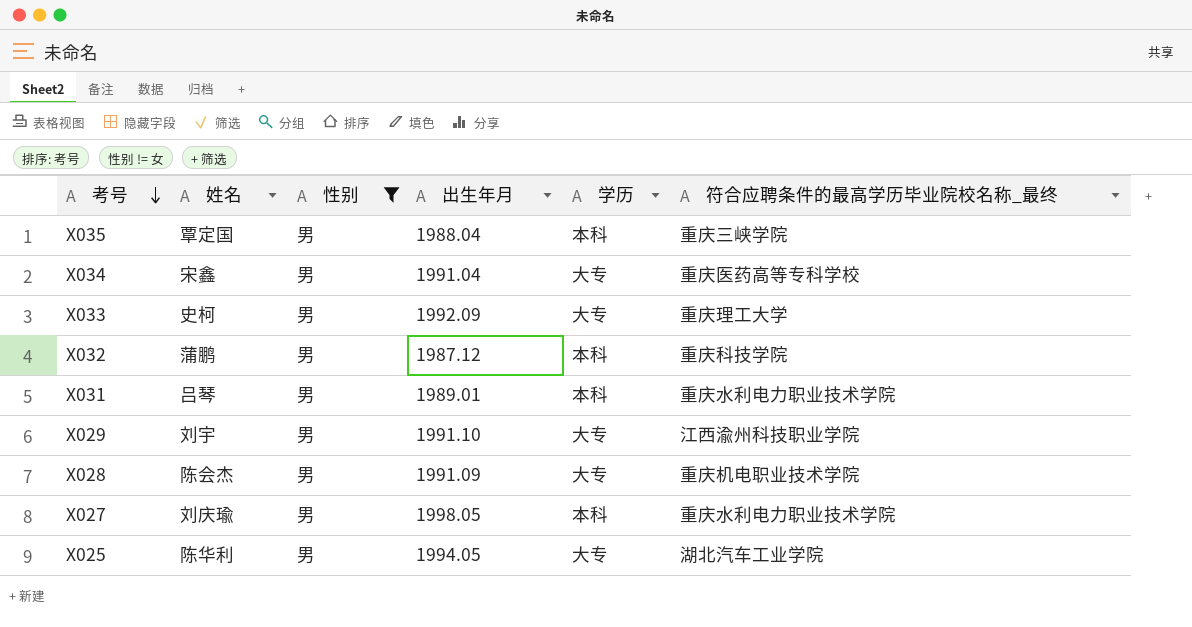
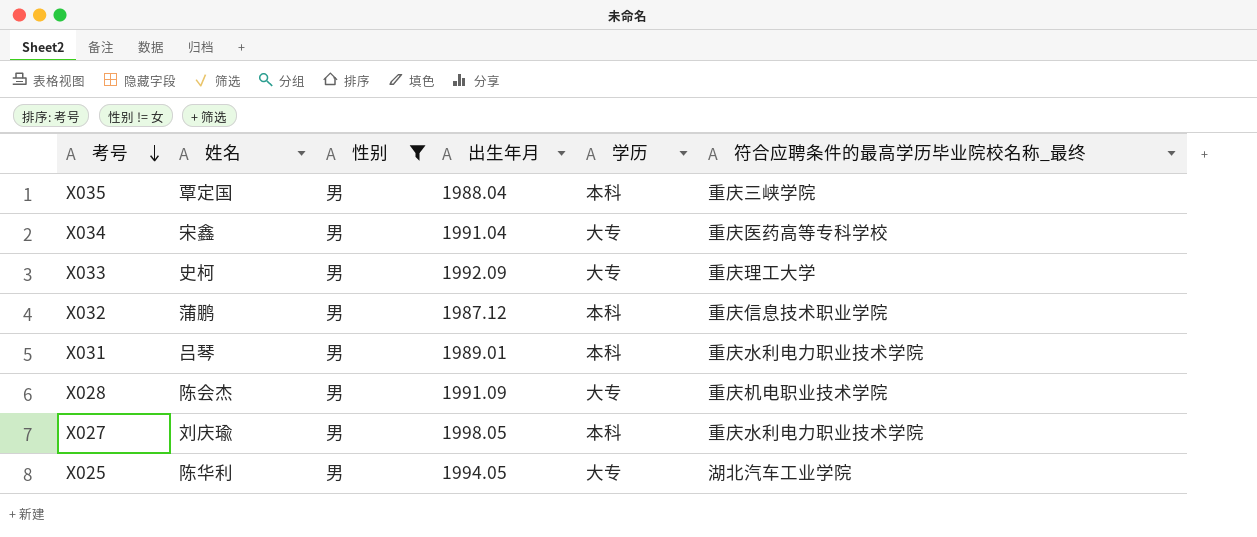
row X029: 刘宇 | 男 | 1991.10 | 大专 | 江西渝州科技职业学院 -> none
X032 | 符合应聘条件的最高学历毕业院校名称_最终: 重庆科技学院 -> 重庆信息技术职业学院

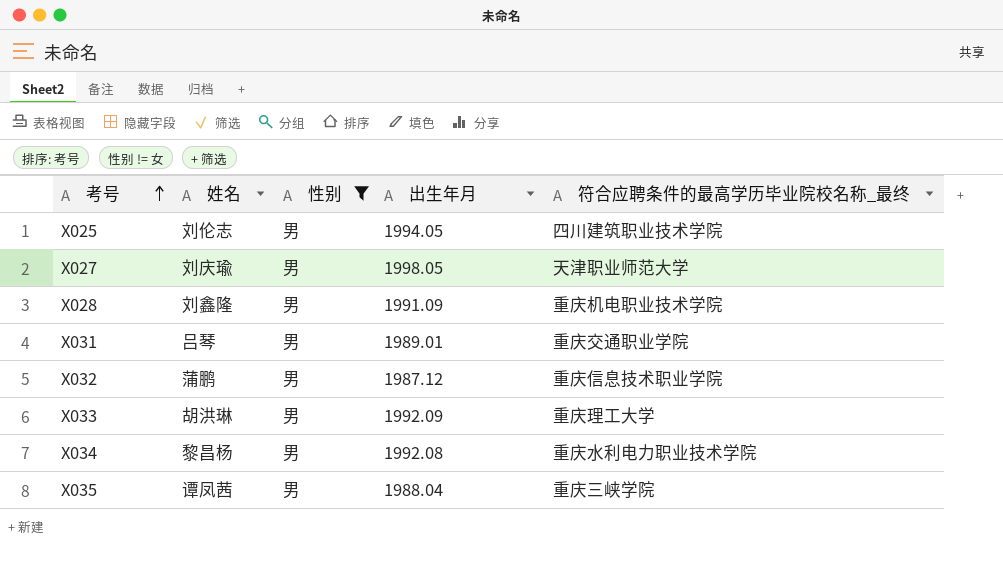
row order: 考号 descending -> 考号 ascending
column 学历 | position: 5 -> none
X025 | 姓名: 陈华利 -> 刘伦志
X025 | 符合应聘条件的最高学历毕业院校名称_最终: 湖北汽车工业学院 -> 四川建筑职业技术学院
X027 | 符合应聘条件的最高学历毕业院校名称_最终: 重庆水利电力职业技术学院 -> 天津职业师范大学
X028 | 姓名: 陈会杰 -> 刘鑫隆
X031 | 符合应聘条件的最高学历毕业院校名称_最终: 重庆水利电力职业技术学院 -> 重庆交通职业学院
X033 | 姓名: 史柯 -> 胡洪琳
X034 | 姓名: 宋鑫 -> 黎昌杨
X034 | 出生年月: 1991.04 -> 1992.08
X034 | 符合应聘条件的最高学历毕业院校名称_最终: 重庆医药高等专科学校 -> 重庆水利电力职业技术学院
X035 | 姓名: 覃定国 -> 谭凤茜

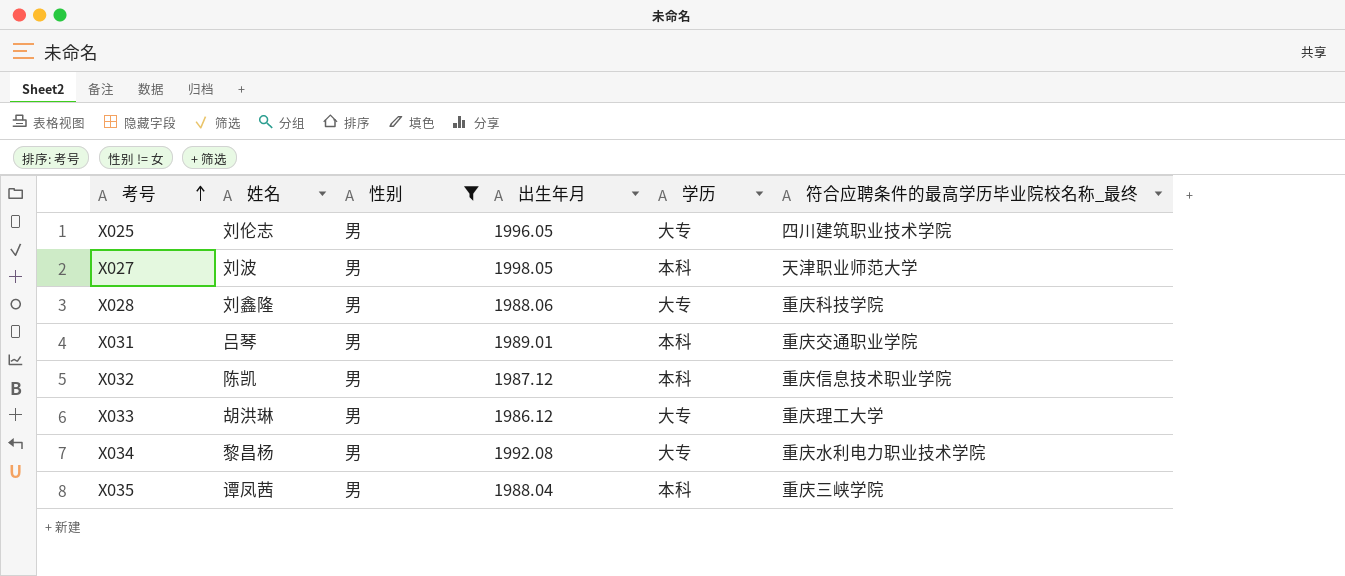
column 学历 | position: none -> 5
X025 | 出生年月: 1994.05 -> 1996.05
X027 | 姓名: 刘庆瑜 -> 刘波
X028 | 出生年月: 1991.09 -> 1988.06
X028 | 符合应聘条件的最高学历毕业院校名称_最终: 重庆机电职业技术学院 -> 重庆科技学院
X032 | 姓名: 蒲鹏 -> 陈凯
X033 | 出生年月: 1992.09 -> 1986.12

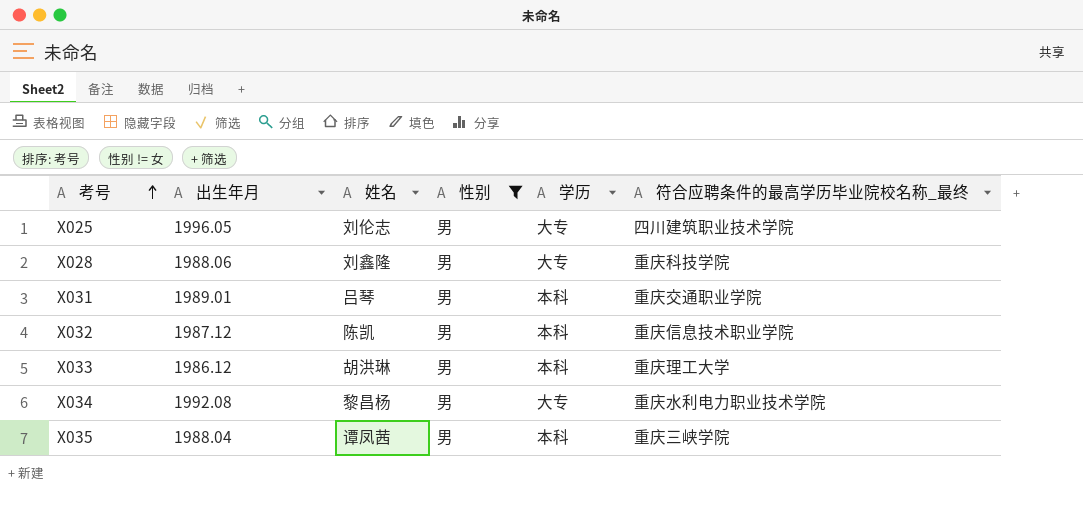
column 出生年月 | position: 4 -> 2
row X027: 刘波 | 男 | 1998.05 | 本科 | 天津职业师范大学 -> none
X033 | 学历: 大专 -> 本科

